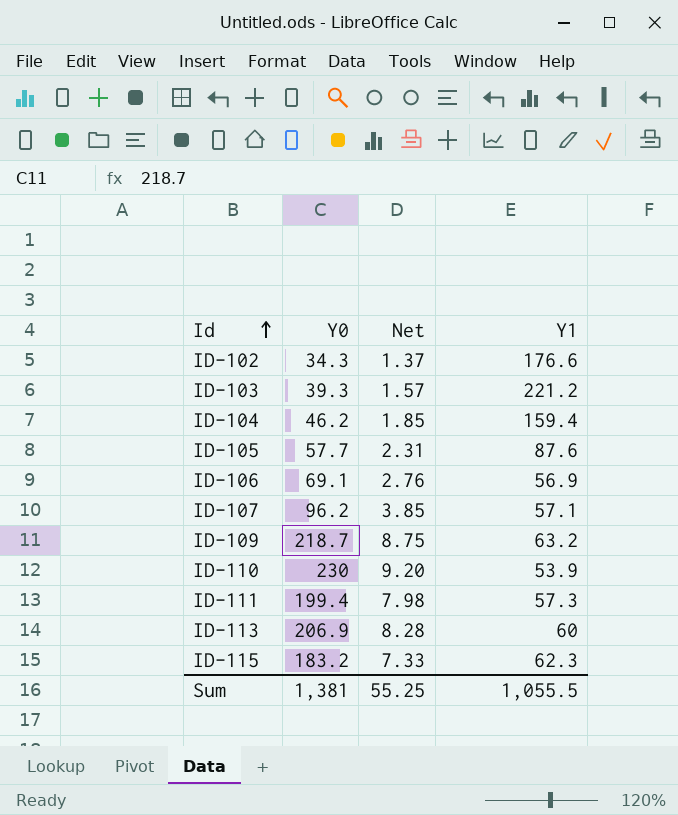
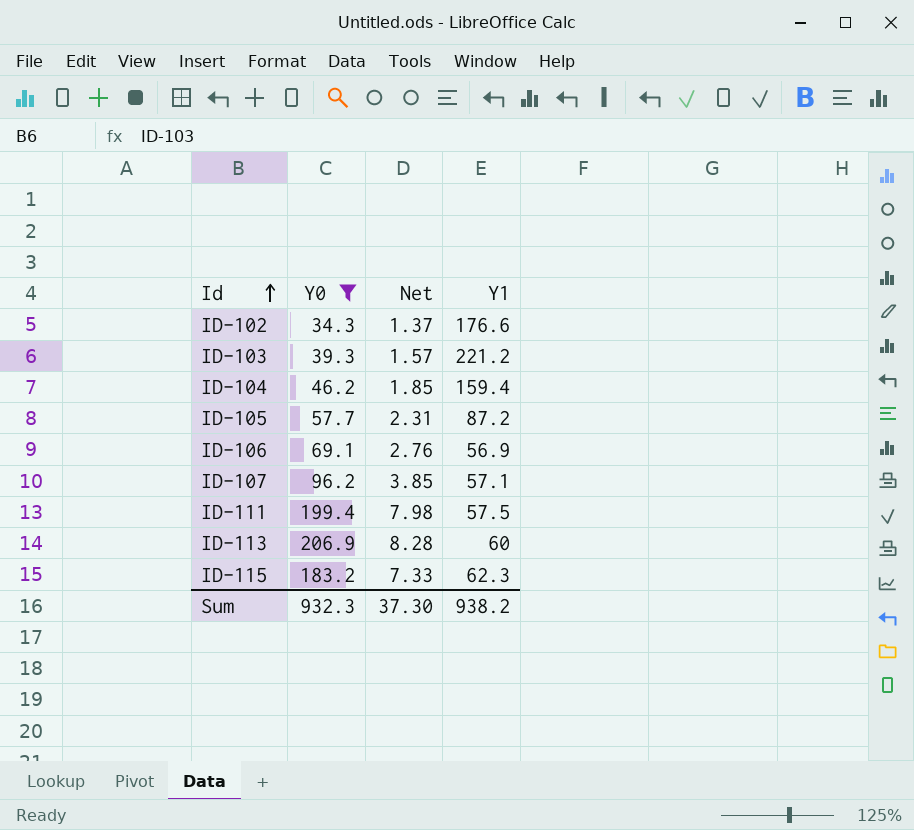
filter: none -> Y0 <= 206.9
ID-105 | Y1: 87.6 -> 87.2
ID-111 | Y1: 57.3 -> 57.5
Sum | Y0: 1,381 -> 932.3
Sum | Net: 55.25 -> 37.30
Sum | Y1: 1,055.5 -> 938.2

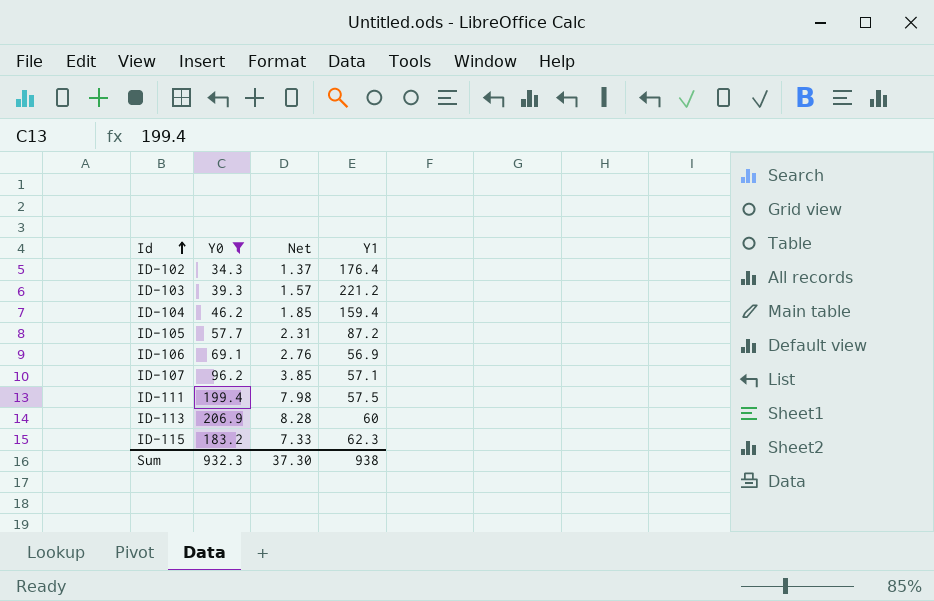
ID-102 | Y1: 176.6 -> 176.4
Sum | Y1: 938.2 -> 938

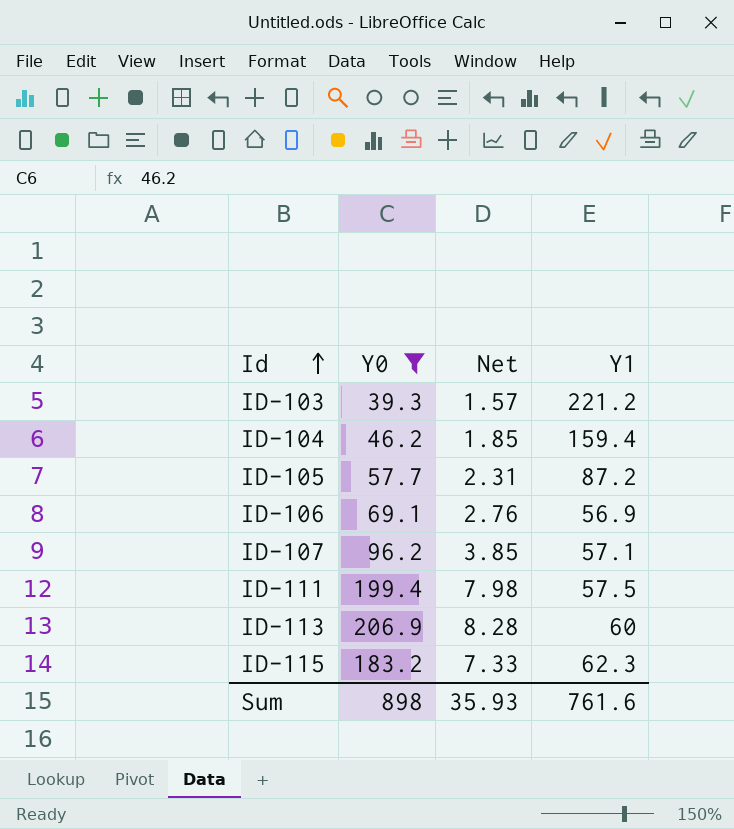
row ID-102: 34.3 | 1.37 | 176.4 -> none
Sum | Y0: 932.3 -> 898
Sum | Net: 37.30 -> 35.93
Sum | Y1: 938 -> 761.6

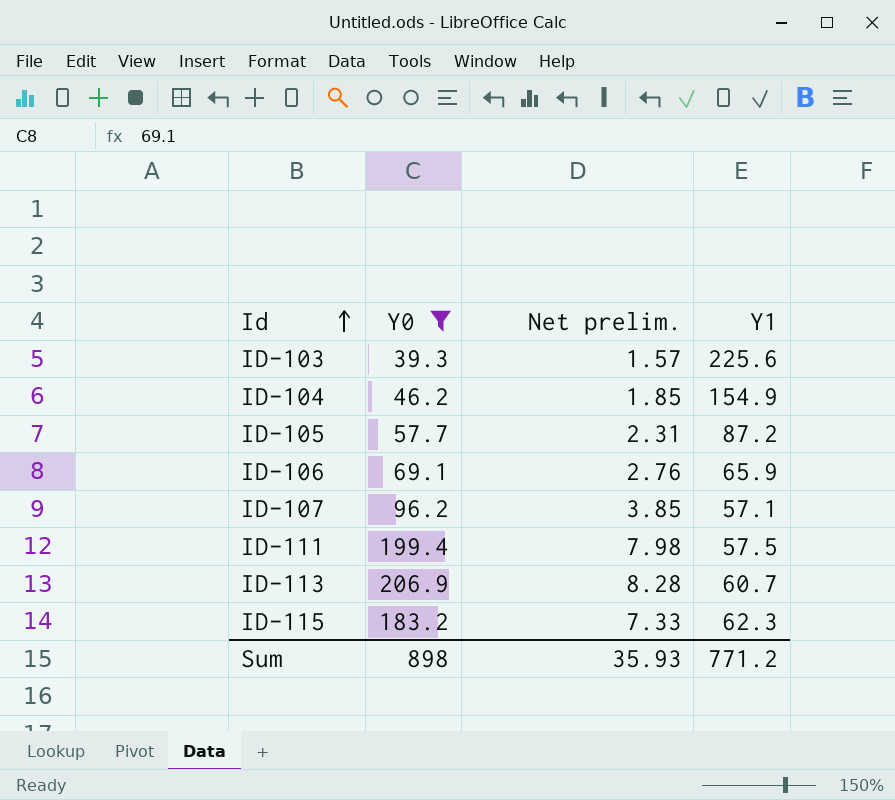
column name: Net -> Net prelim.
ID-103 | Y1: 221.2 -> 225.6
ID-104 | Y1: 159.4 -> 154.9
ID-106 | Y1: 56.9 -> 65.9
ID-113 | Y1: 60 -> 60.7
Sum | Y1: 761.6 -> 771.2

